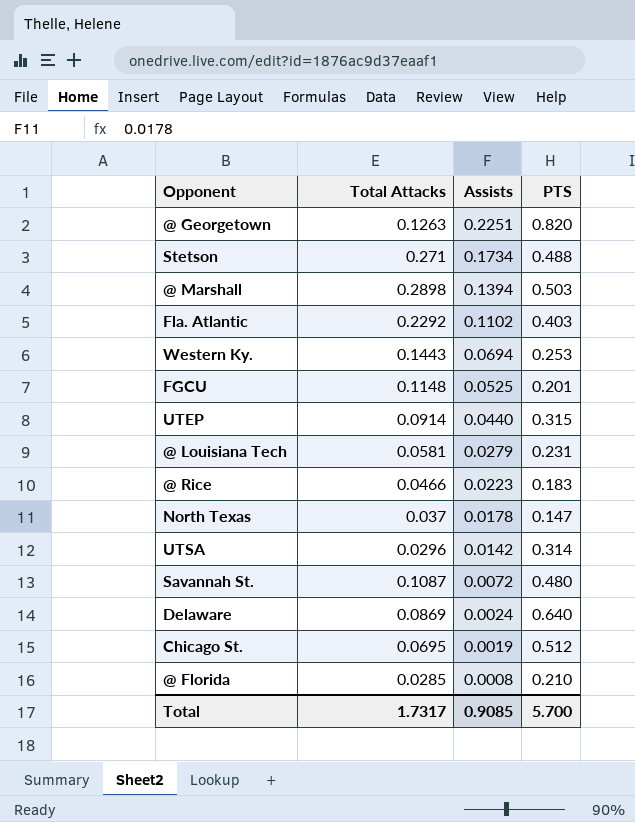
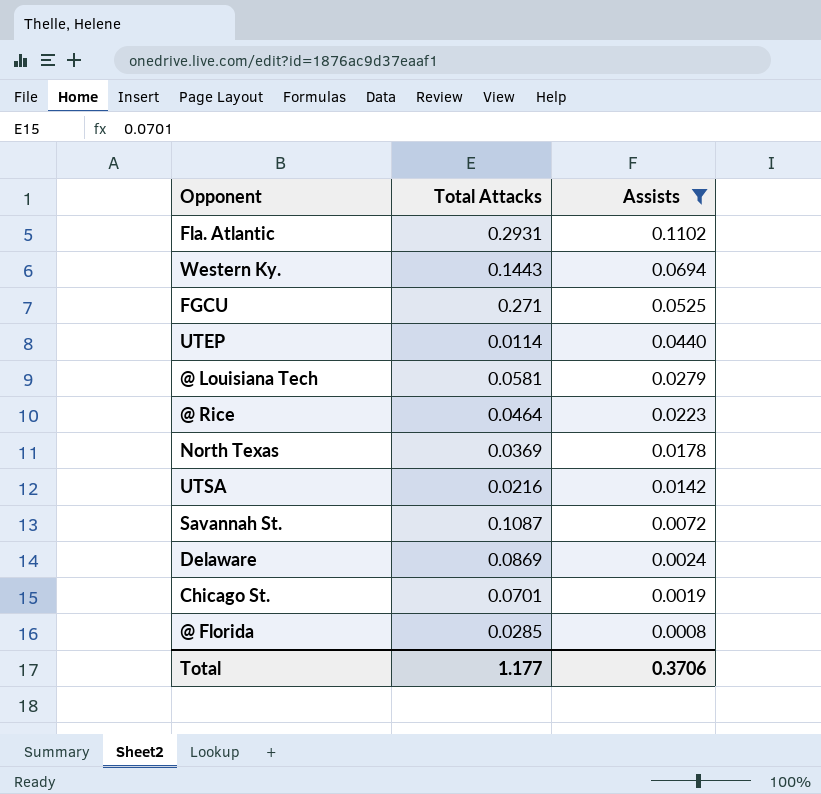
filter: none -> Assists <= 0.1102
column PTS | position: 4 -> none
Fla. Atlantic | Total Attacks: 0.2292 -> 0.2931
FGCU | Total Attacks: 0.1148 -> 0.271
UTEP | Total Attacks: 0.0914 -> 0.0114
@ Rice | Total Attacks: 0.0466 -> 0.0464
North Texas | Total Attacks: 0.037 -> 0.0369
UTSA | Total Attacks: 0.0296 -> 0.0216
Chicago St. | Total Attacks: 0.0695 -> 0.0701
Total | Total Attacks: 1.7317 -> 1.177
Total | Assists: 0.9085 -> 0.3706

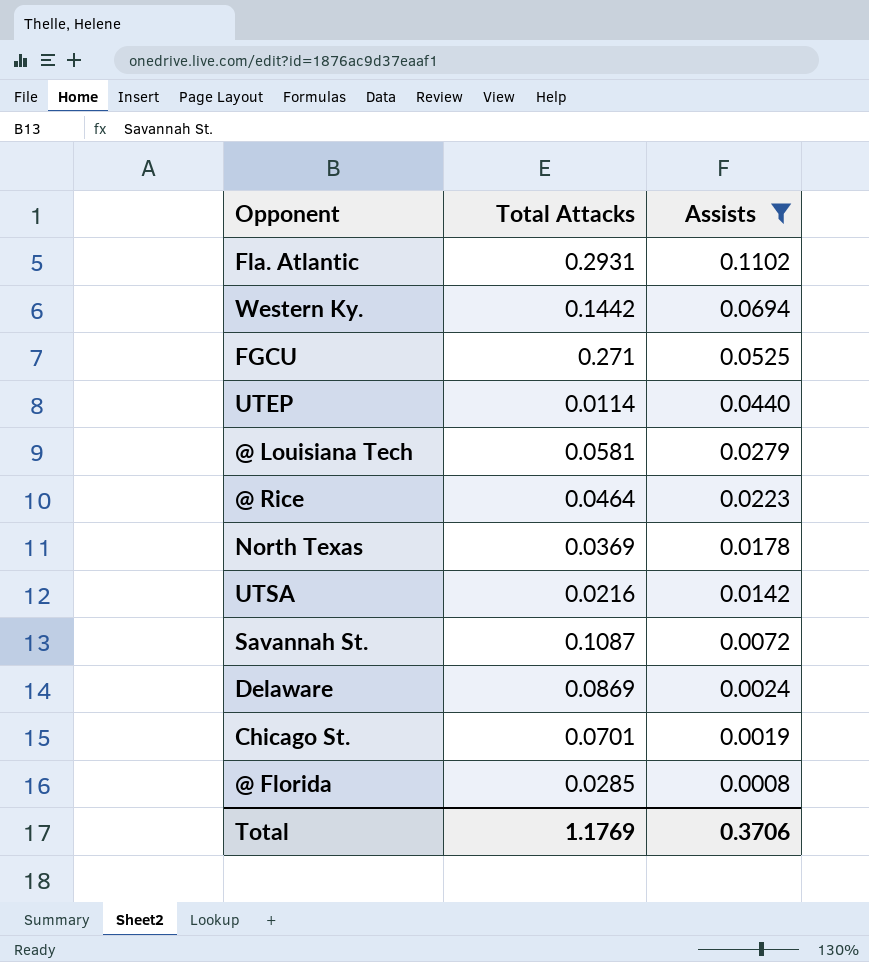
Western Ky. | Total Attacks: 0.1443 -> 0.1442
Total | Total Attacks: 1.177 -> 1.1769

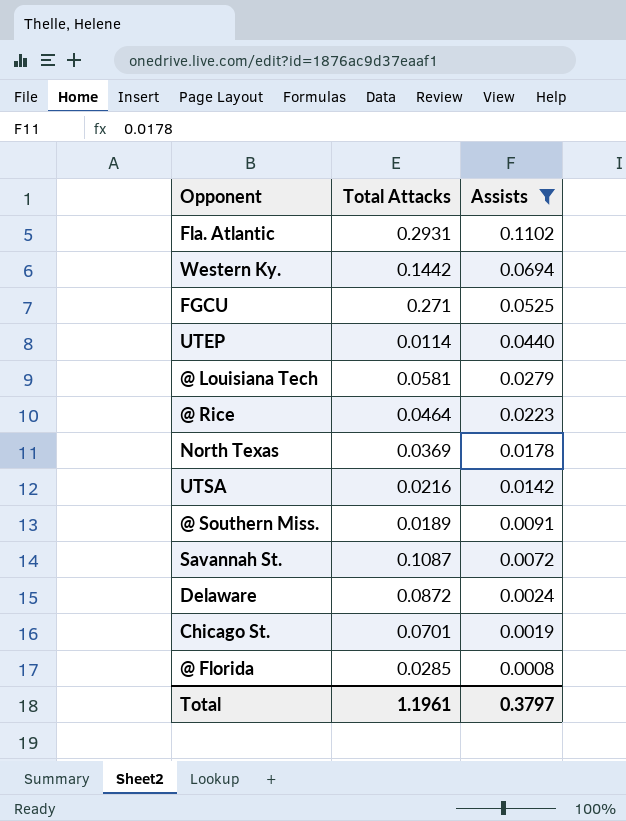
row @ Southern Miss.: none -> 0.0189 | 0.0091
Delaware | Total Attacks: 0.0869 -> 0.0872
Total | Total Attacks: 1.1769 -> 1.1961
Total | Assists: 0.3706 -> 0.3797

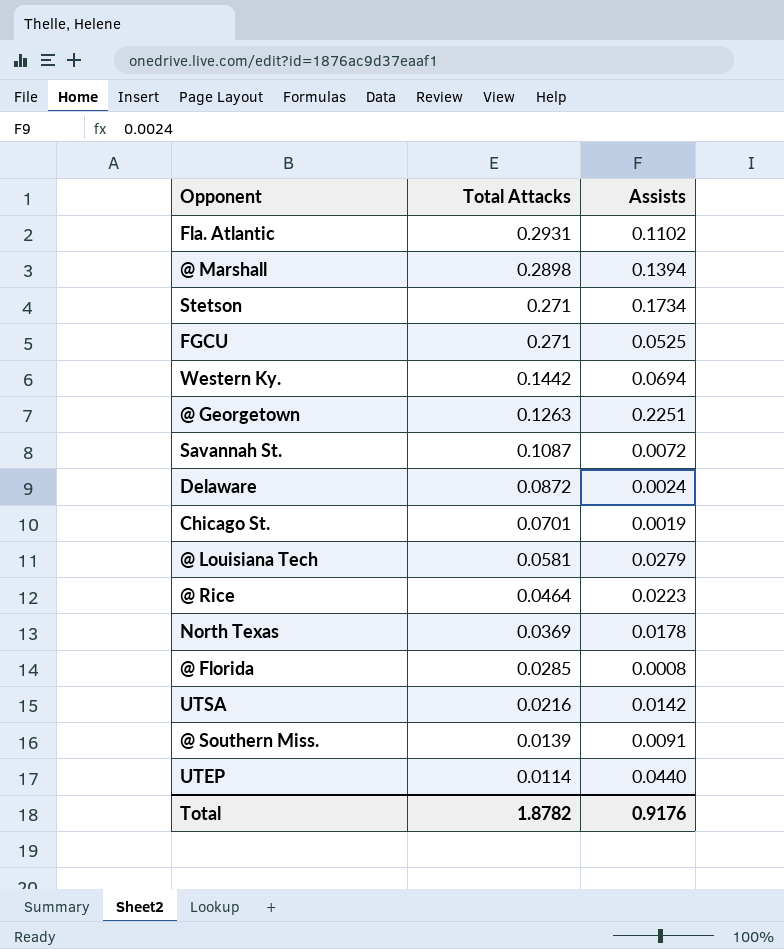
filter: Assists <= 0.1102 -> none
row order: Assists descending -> Total Attacks descending
@ Southern Miss. | Total Attacks: 0.0189 -> 0.0139
Total | Total Attacks: 1.1961 -> 1.8782
Total | Assists: 0.3797 -> 0.9176

